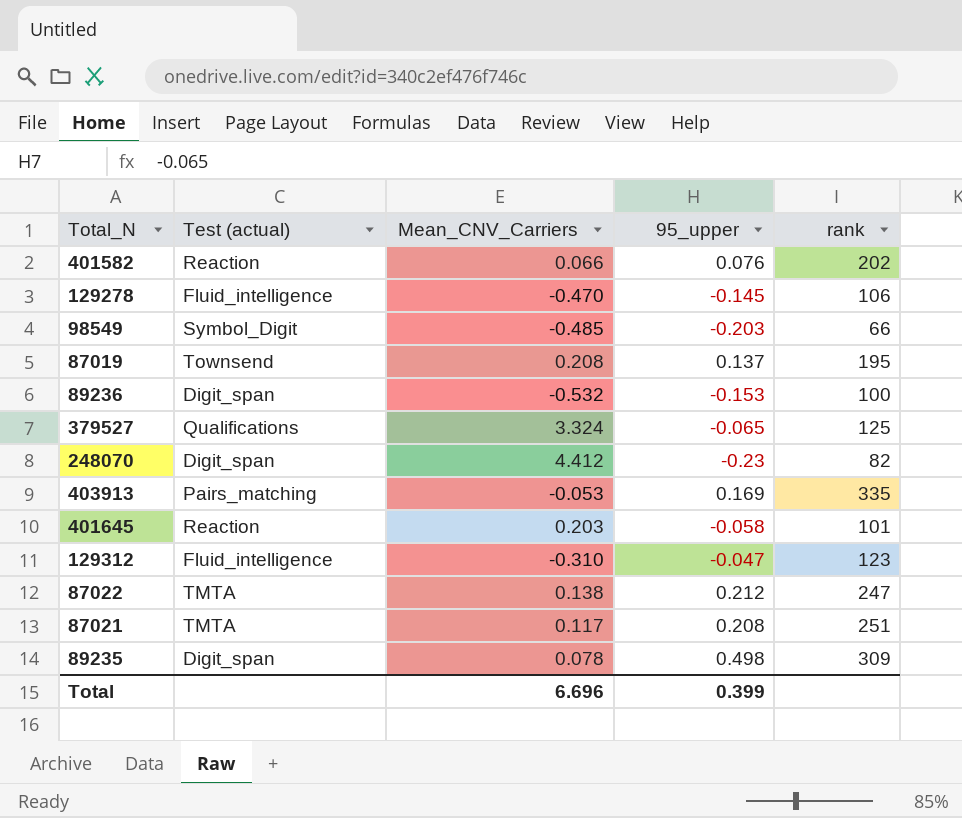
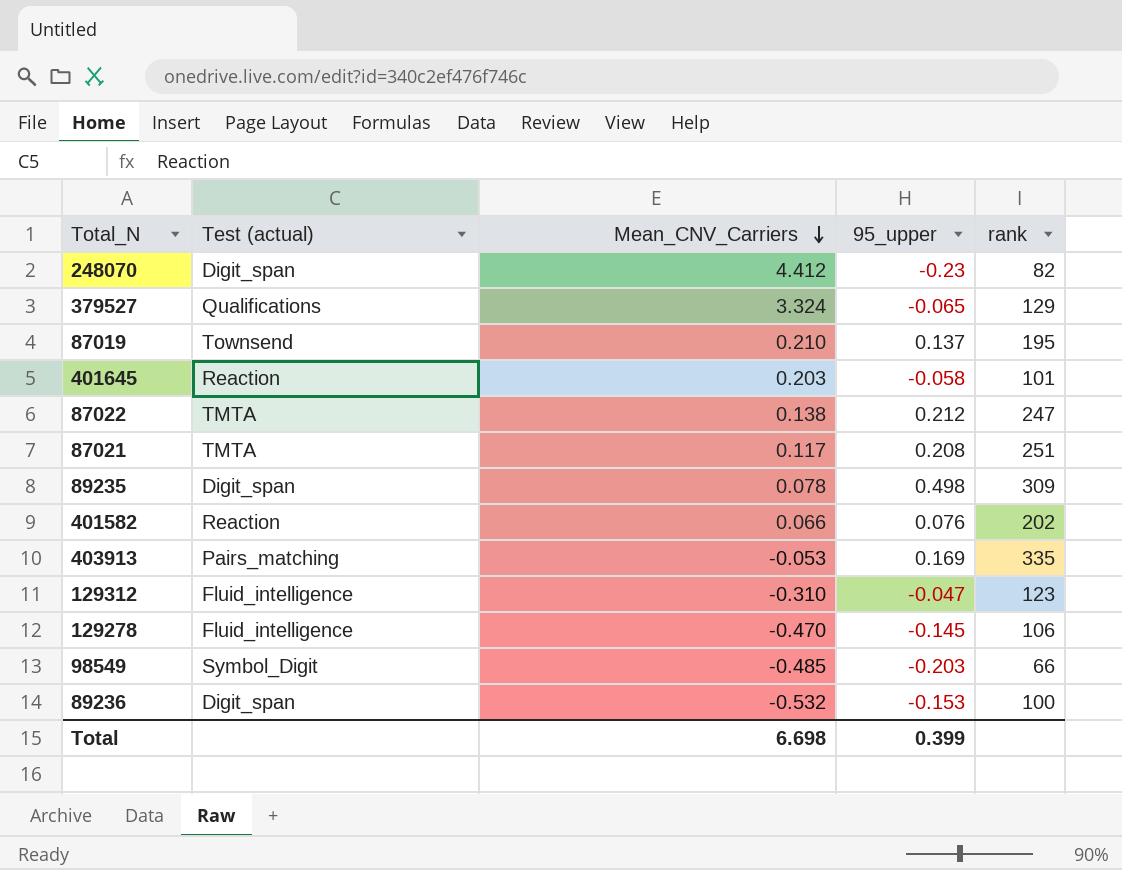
row order: none -> Mean_CNV_Carriers descending
379527 | rank: 125 -> 129
87019 | Mean_CNV_Carriers: 0.208 -> 0.210
Total | Mean_CNV_Carriers: 6.696 -> 6.698

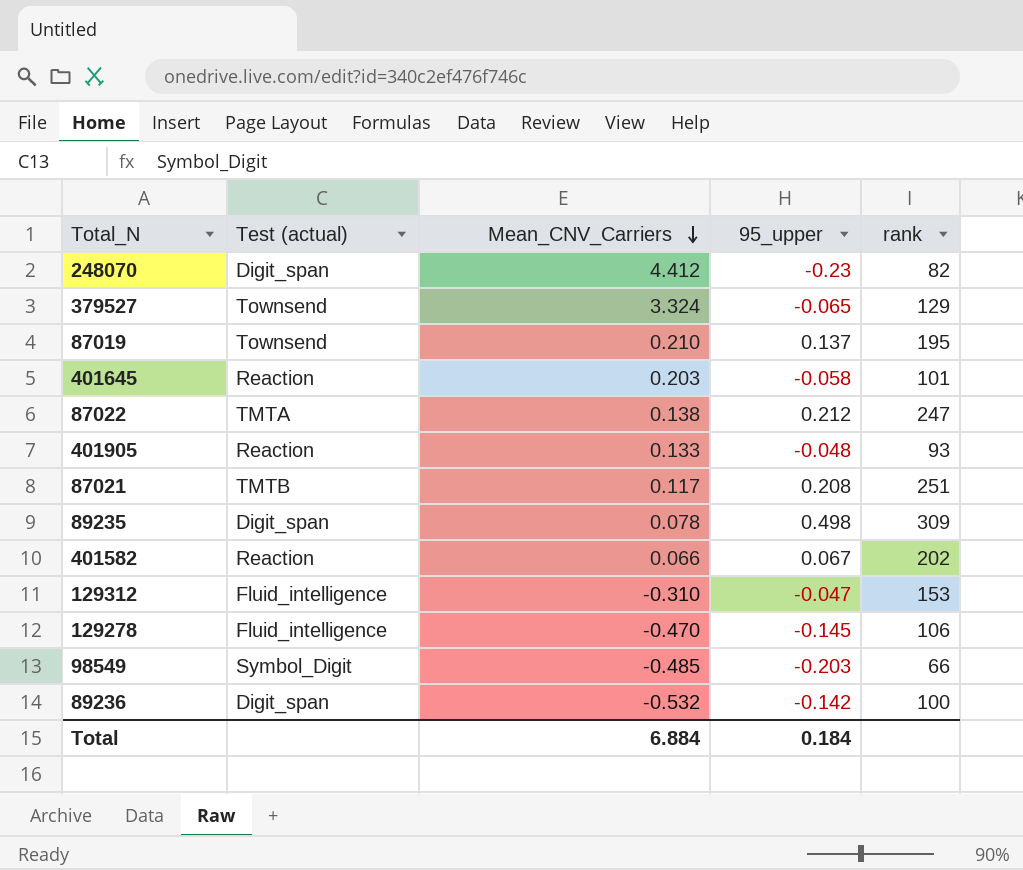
row 403913: Pairs_matching | -0.053 | 0.169 | 335 -> none
379527 | Test (actual): Qualifications -> Townsend
row 401905: none -> Reaction | 0.133 | -0.048 | 93
87021 | Test (actual): TMTA -> TMTB
401582 | 95_upper: 0.076 -> 0.067
129312 | rank: 123 -> 153
89236 | 95_upper: -0.153 -> -0.142
Total | Mean_CNV_Carriers: 6.698 -> 6.884
Total | 95_upper: 0.399 -> 0.184

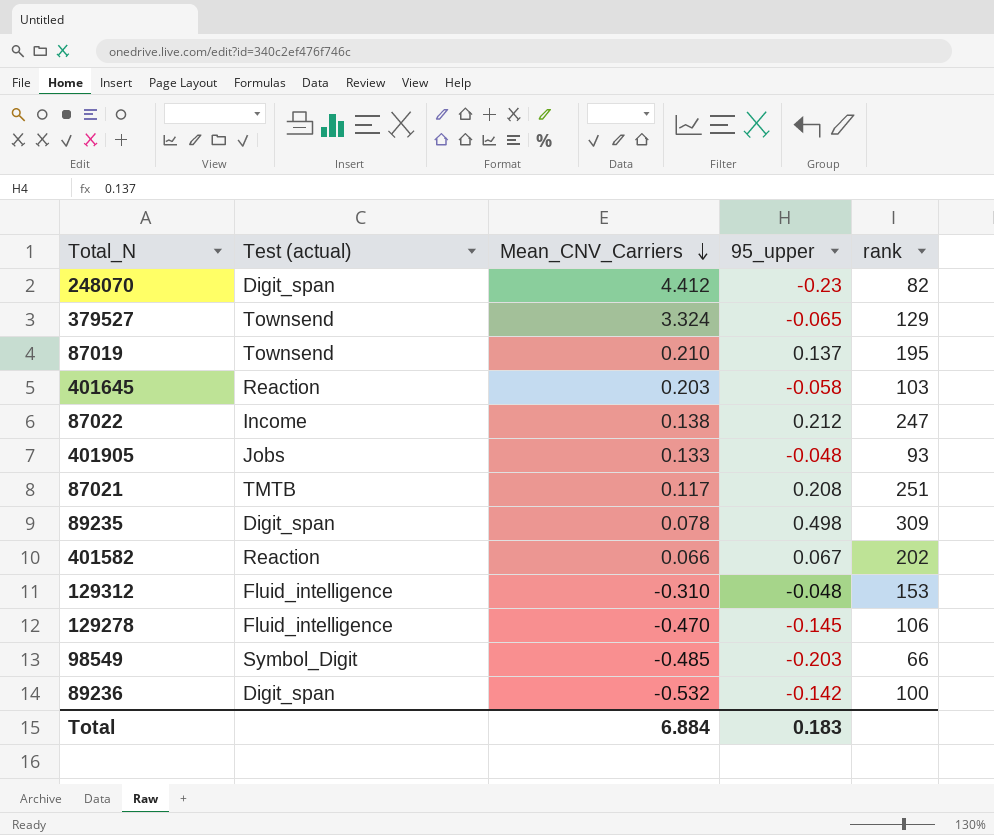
401645 | rank: 101 -> 103
87022 | Test (actual): TMTA -> Income
401905 | Test (actual): Reaction -> Jobs
129312 | 95_upper: -0.047 -> -0.048
Total | 95_upper: 0.184 -> 0.183

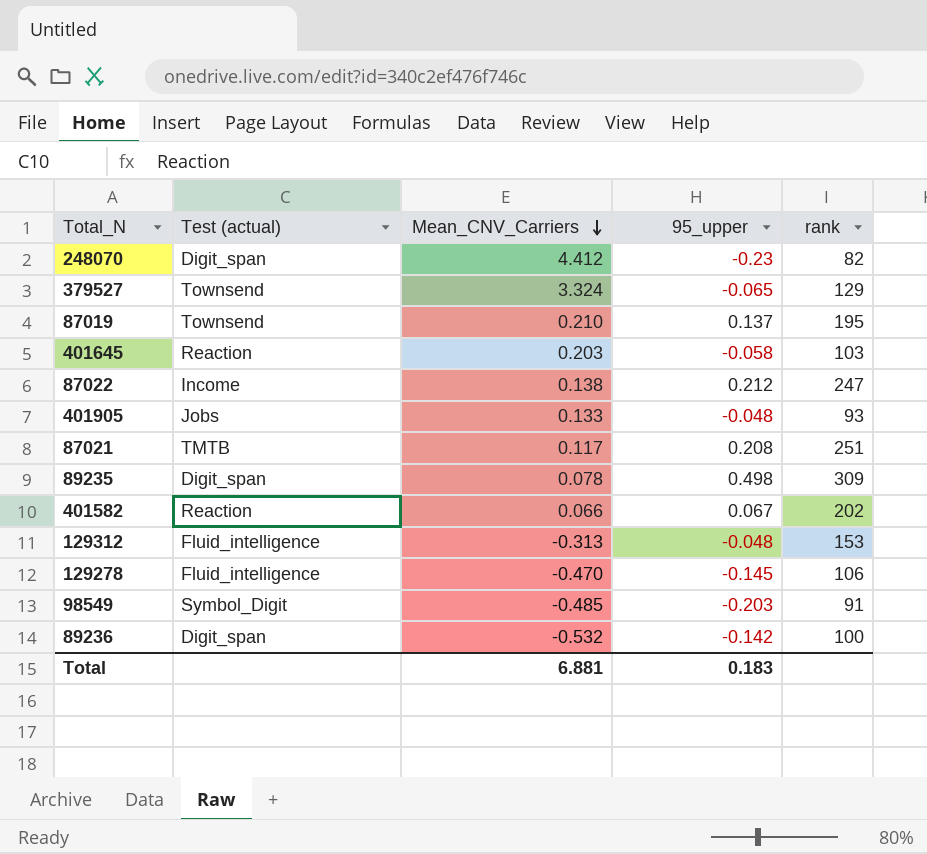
129312 | Mean_CNV_Carriers: -0.310 -> -0.313
98549 | rank: 66 -> 91
Total | Mean_CNV_Carriers: 6.884 -> 6.881

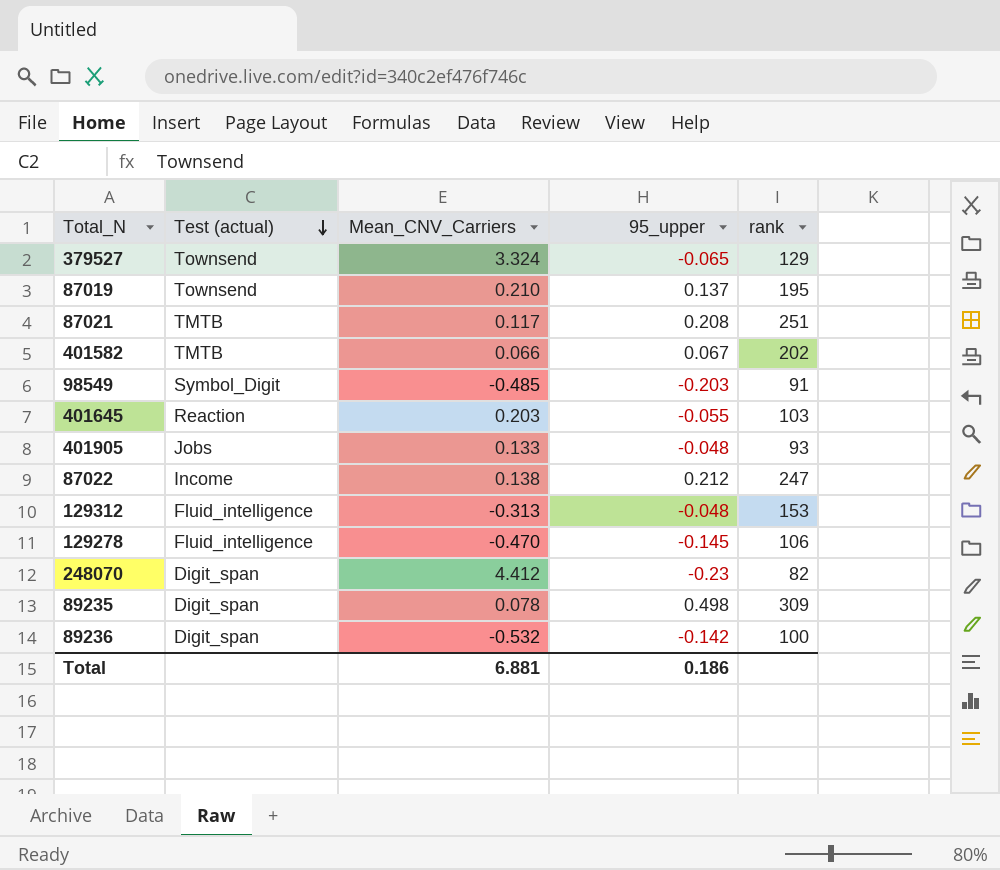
row order: Mean_CNV_Carriers descending -> Test (actual) descending
401582 | Test (actual): Reaction -> TMTB
401645 | 95_upper: -0.058 -> -0.055
Total | 95_upper: 0.183 -> 0.186

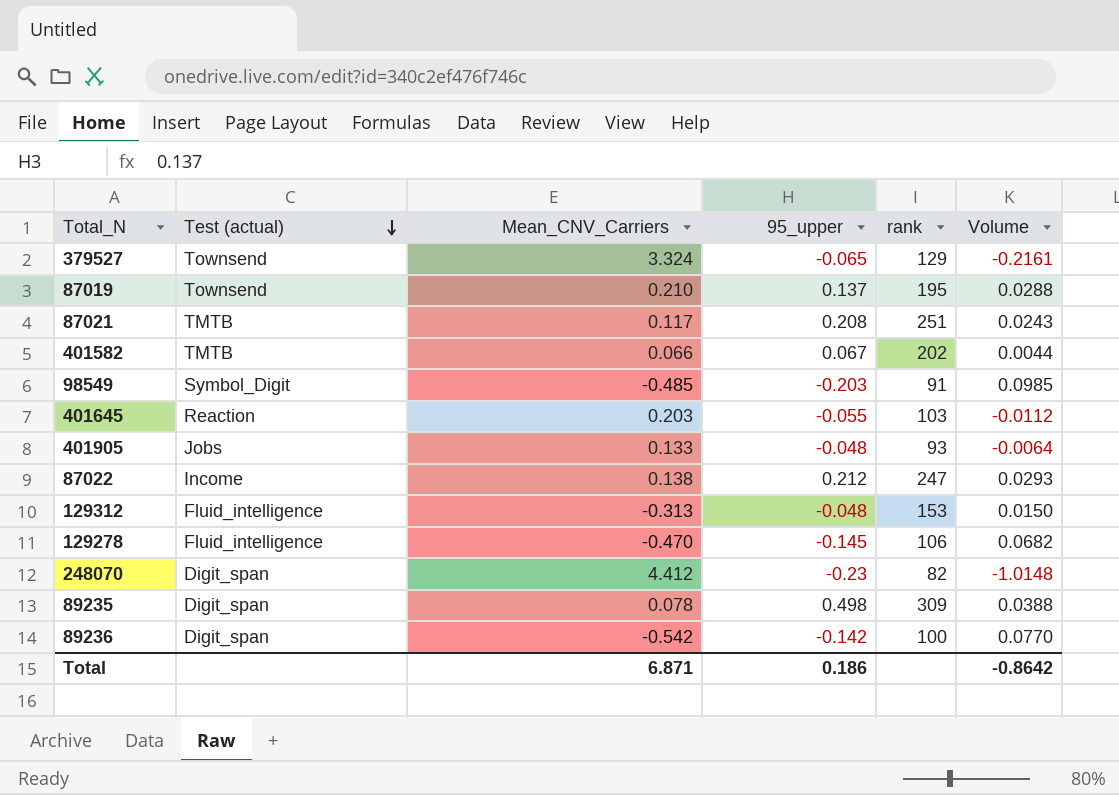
column Volume | formula: none -> [Mean_CNV_Carriers] * [95_upper]
89236 | Mean_CNV_Carriers: -0.532 -> -0.542
Total | Mean_CNV_Carriers: 6.881 -> 6.871

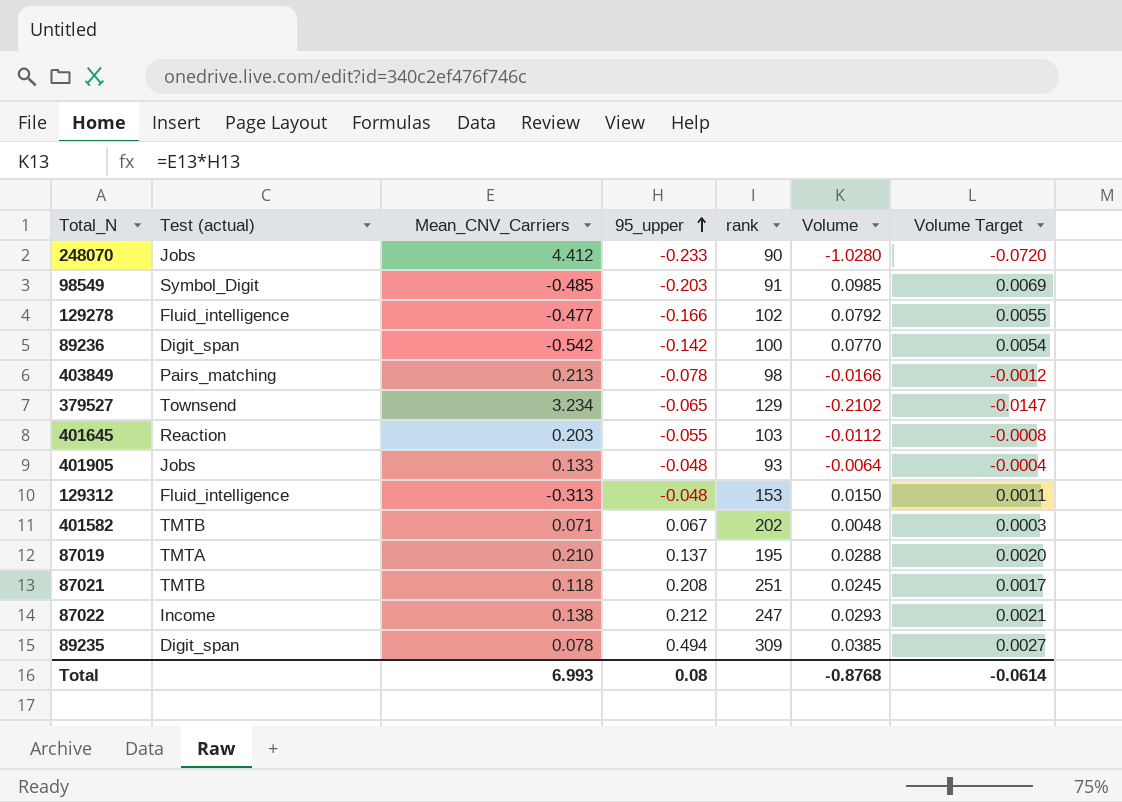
row order: Test (actual) descending -> 95_upper ascending
column Volume Target | formula: none -> [Volume] * 0.07
248070 | Test (actual): Digit_span -> Jobs
248070 | 95_upper: -0.23 -> -0.233
248070 | rank: 82 -> 90
248070 | Volume: -1.0148 -> -1.0280
129278 | Mean_CNV_Carriers: -0.470 -> -0.477
129278 | 95_upper: -0.145 -> -0.166
129278 | rank: 106 -> 102
129278 | Volume: 0.0682 -> 0.0792
row 403849: none -> Pairs_matching | 0.213 | -0.078 | 98 | -0.0166 | -0.0012
379527 | Mean_CNV_Carriers: 3.324 -> 3.234
379527 | Volume: -0.2161 -> -0.2102
401582 | Mean_CNV_Carriers: 0.066 -> 0.071
401582 | Volume: 0.0044 -> 0.0048
87019 | Test (actual): Townsend -> TMTA
87021 | Mean_CNV_Carriers: 0.117 -> 0.118
87021 | Volume: 0.0243 -> 0.0245
89235 | 95_upper: 0.498 -> 0.494
89235 | Volume: 0.0388 -> 0.0385
Total | Mean_CNV_Carriers: 6.871 -> 6.993
Total | 95_upper: 0.186 -> 0.08
Total | Volume: -0.8642 -> -0.8768

